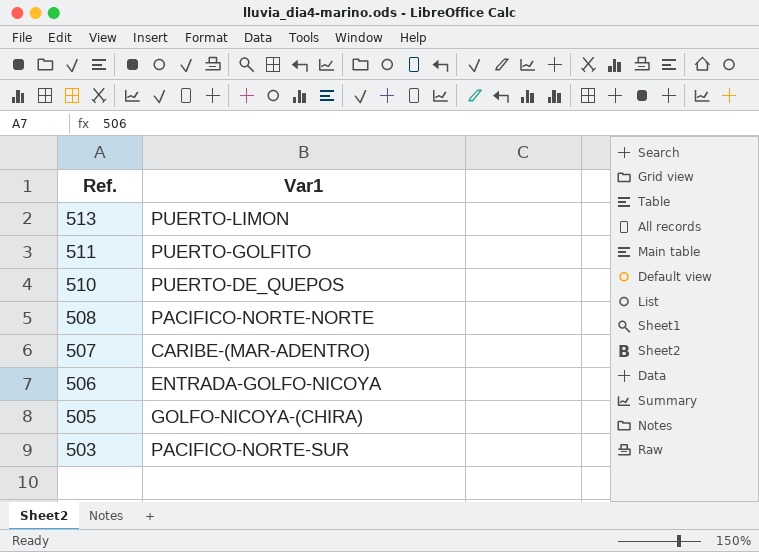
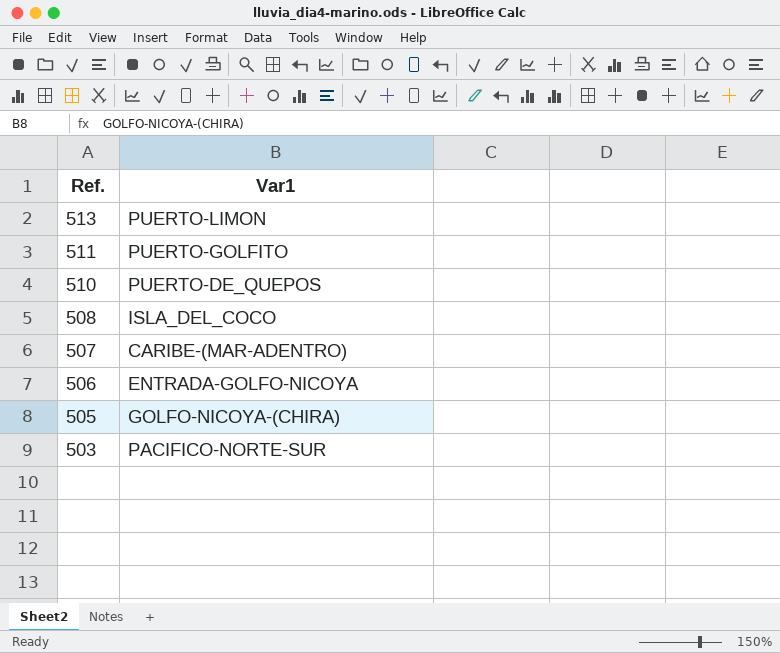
508 | Var1: PACIFICO-NORTE-NORTE -> ISLA_DEL_COCO

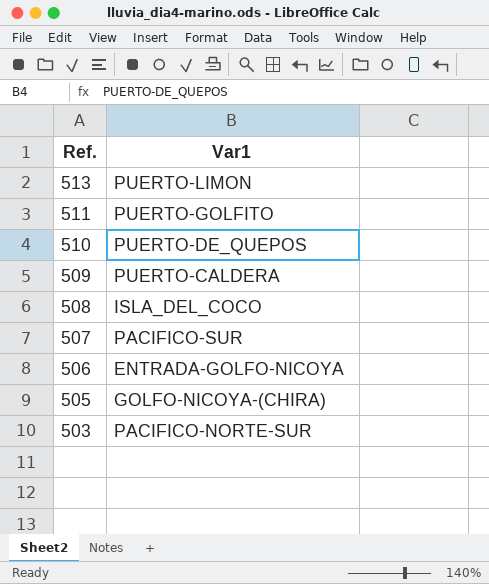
row 509: none -> PUERTO-CALDERA
507 | Var1: CARIBE-(MAR-ADENTRO) -> PACIFICO-SUR

